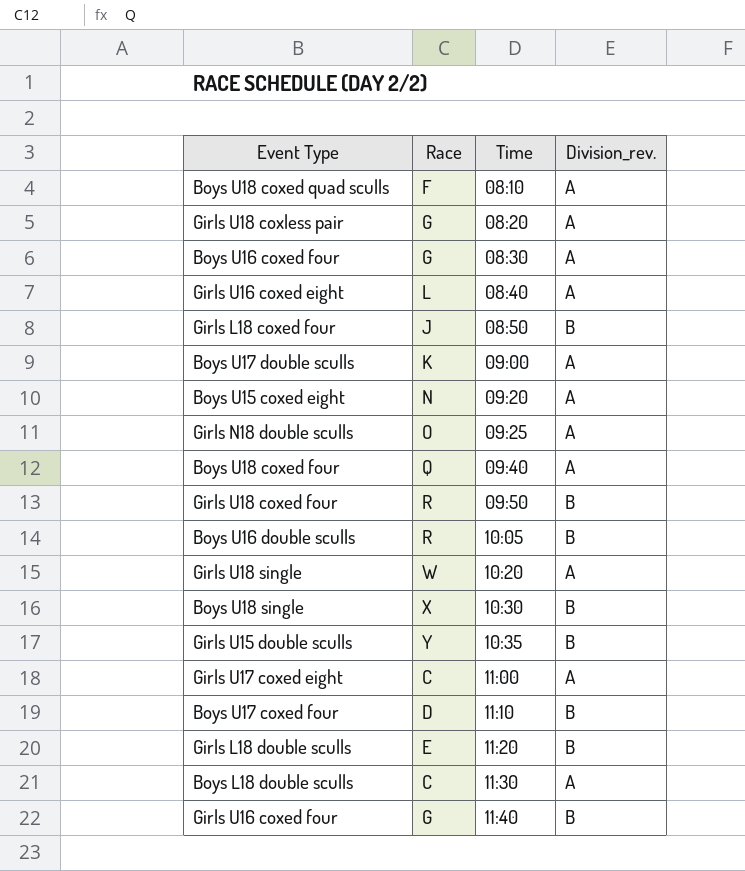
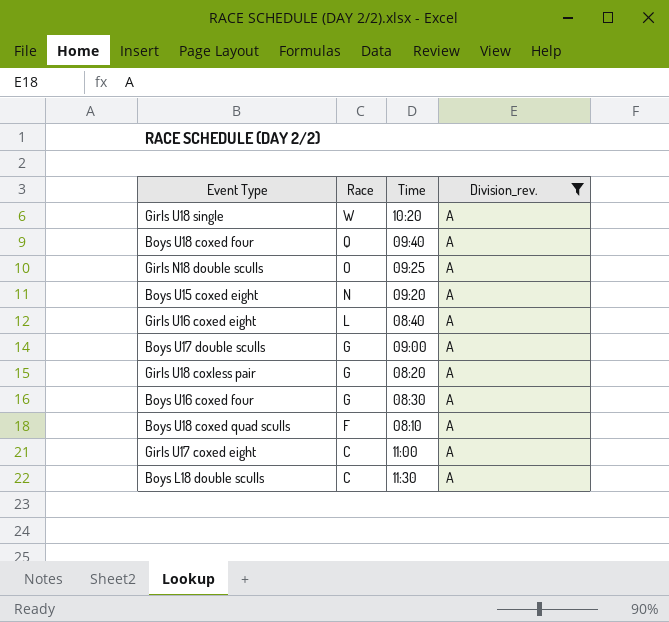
filter: none -> Division_rev. = A
row order: Time ascending -> Race descending
Boys U17 double sculls | Race: K -> G

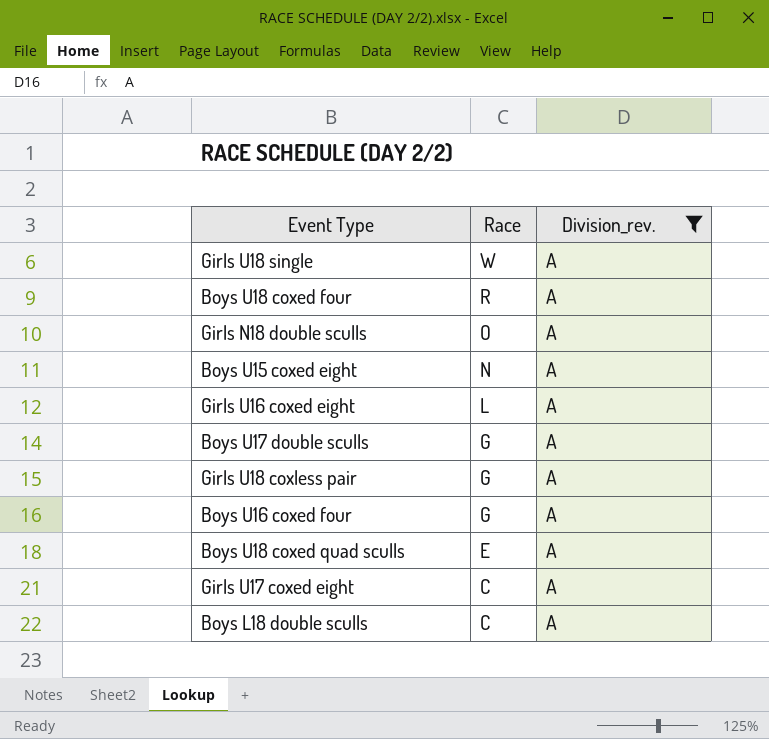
column Time | position: 3 -> none
Boys U18 coxed four | Race: Q -> R
Boys U18 coxed quad sculls | Race: F -> E

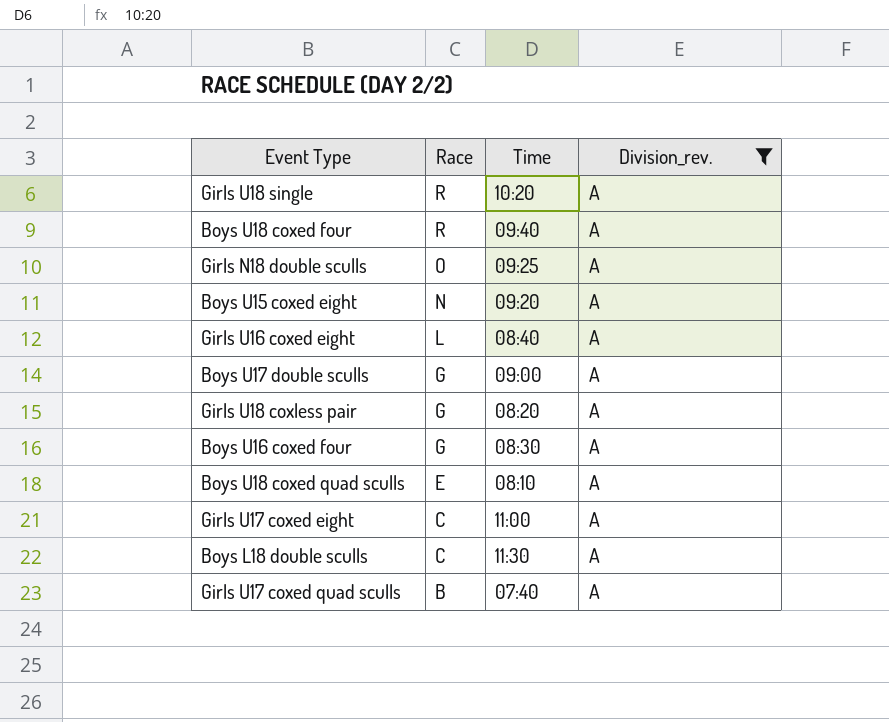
column Time | position: none -> 3
Girls U18 single | Race: W -> R
row Girls U17 coxed quad sculls: none -> B | 07:40 | A

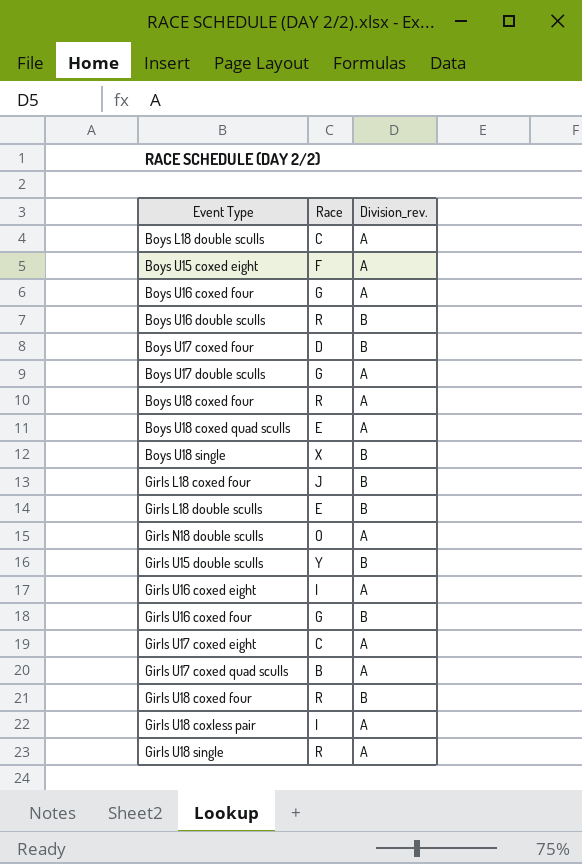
filter: Division_rev. = A -> none
row order: Race descending -> Event Type ascending
column Time | position: 3 -> none
Boys U15 coxed eight | Race: N -> F
Girls U16 coxed eight | Race: L -> I
Girls U18 coxless pair | Race: G -> I

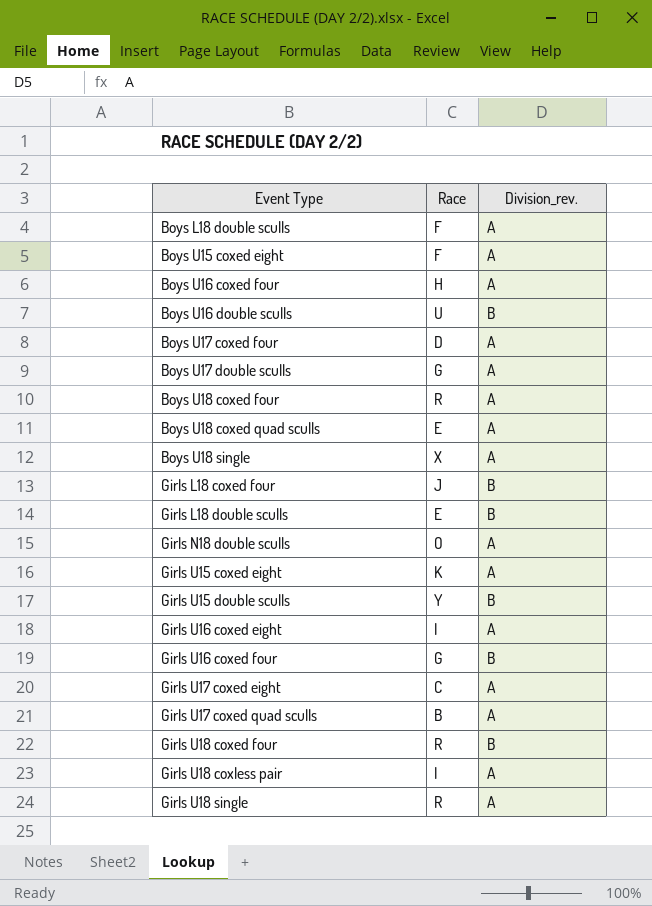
Boys L18 double sculls | Race: C -> F
Boys U16 coxed four | Race: G -> H
Boys U16 double sculls | Race: R -> U
Boys U17 coxed four | Division_rev.: B -> A
Boys U18 single | Division_rev.: B -> A
row Girls U15 coxed eight: none -> K | A

